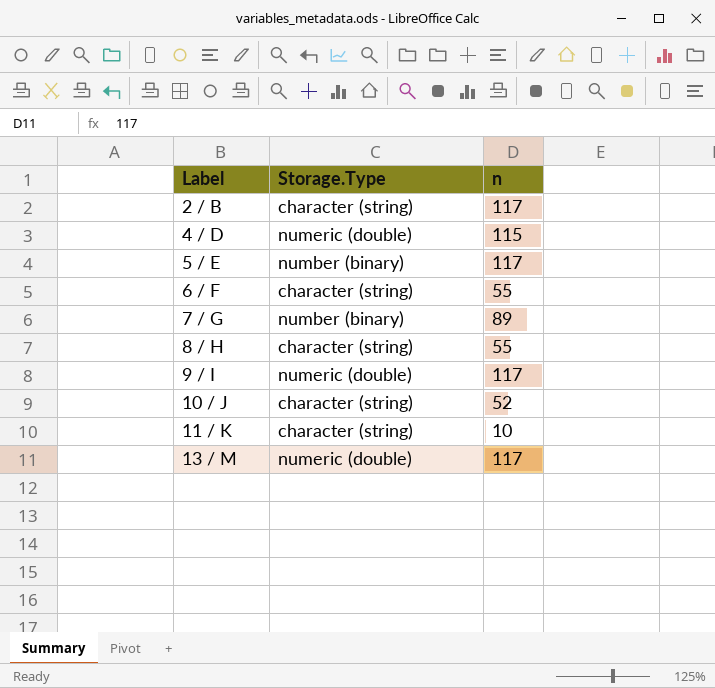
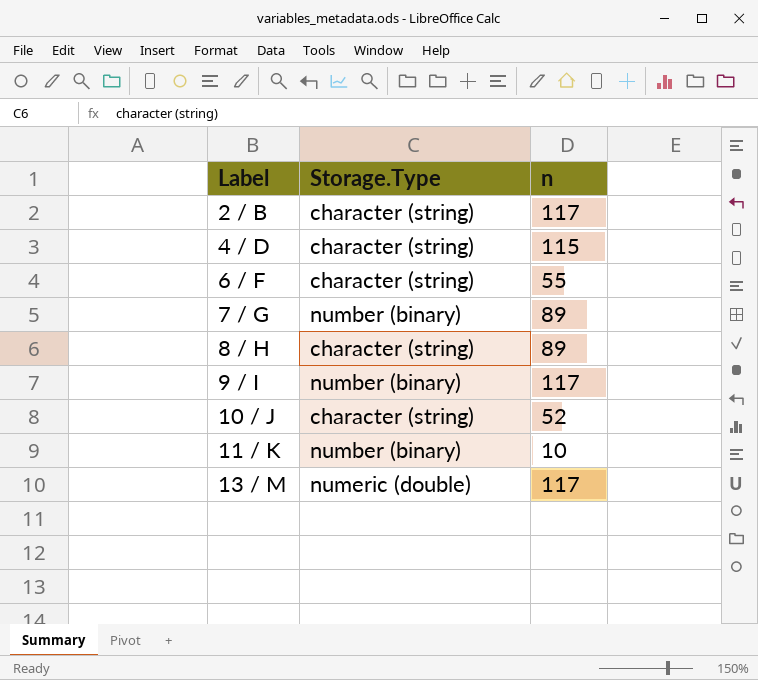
row 5 / E: number (binary) | 117 -> none
4 / D | Storage.Type: numeric (double) -> character (string)
8 / H | n: 55 -> 89
9 / I | Storage.Type: numeric (double) -> number (binary)
11 / K | Storage.Type: character (string) -> number (binary)

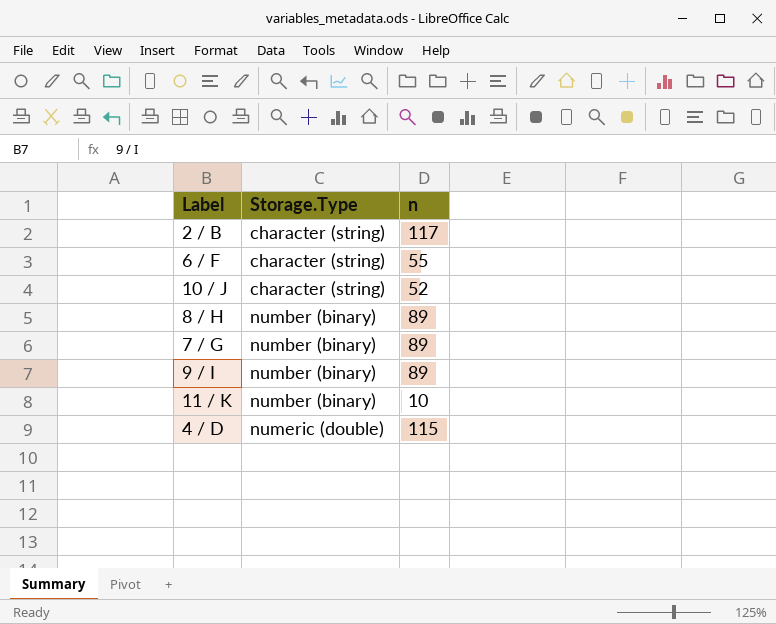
row order: Label ascending -> Storage.Type ascending
row 13 / M: numeric (double) | 117 -> none
8 / H | Storage.Type: character (string) -> number (binary)
9 / I | n: 117 -> 89
4 / D | Storage.Type: character (string) -> numeric (double)

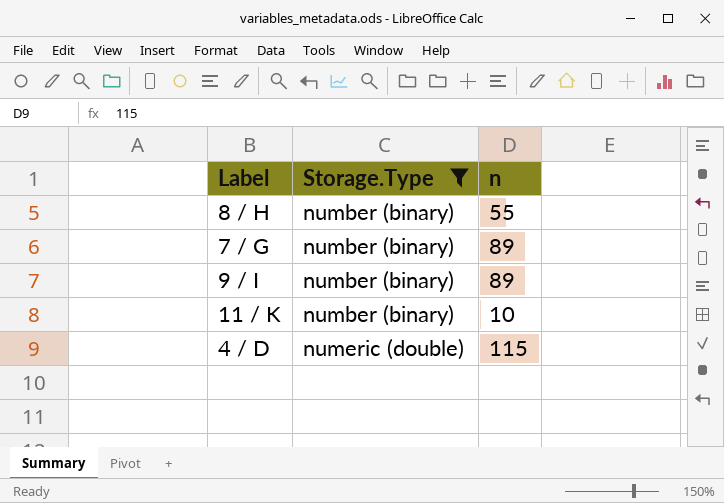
filter: none -> Storage.Type != character (string)
8 / H | n: 89 -> 55

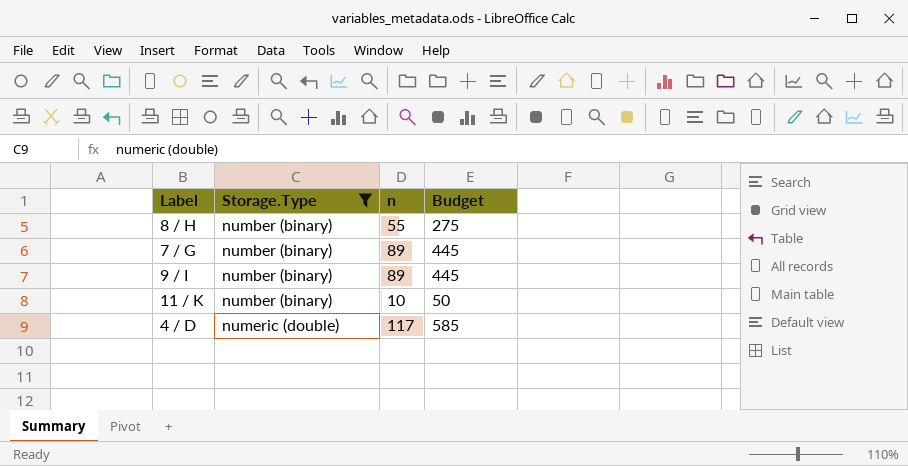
column Budget | formula: none -> [n] * 5
4 / D | n: 115 -> 117

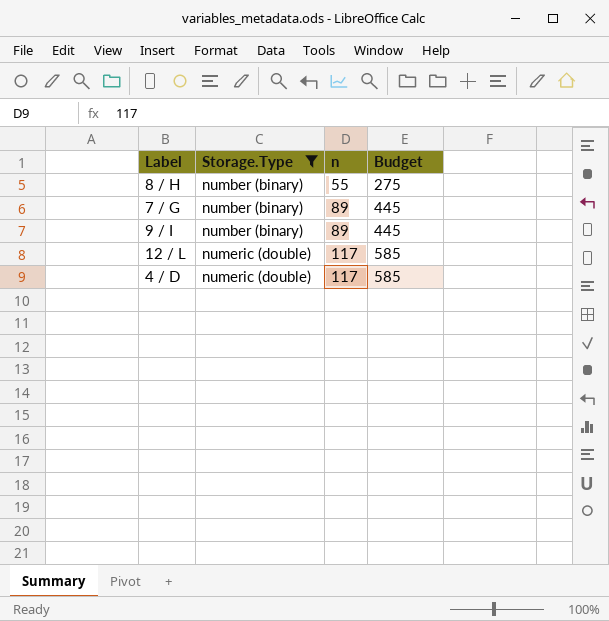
row 11 / K: number (binary) | 10 | 50 -> none
row 12 / L: none -> numeric (double) | 117 | 585

